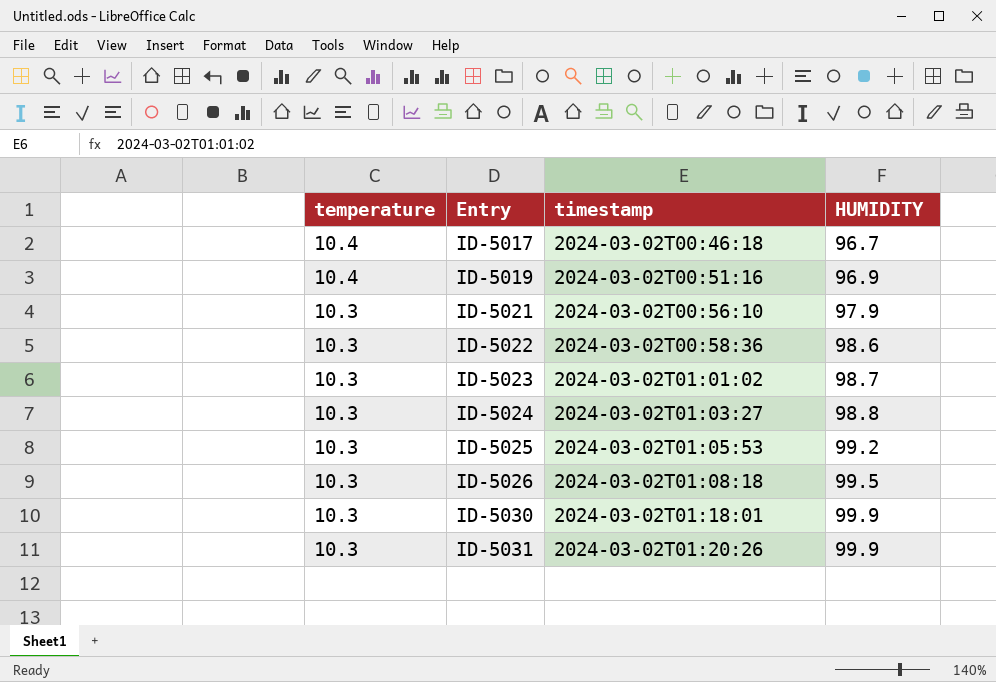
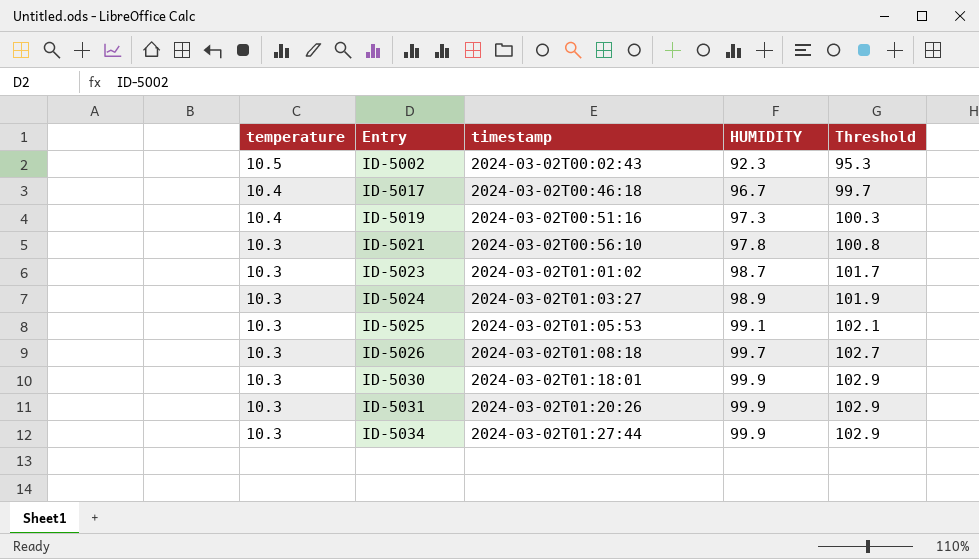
column Threshold | formula: none -> [HUMIDITY] + 3
row ID-5022: 10.3 | 2024-03-02T00:58:36 | 98.6 -> none
row ID-5002: none -> 10.5 | 2024-03-02T00:02:43 | 92.3 | 95.3
ID-5019 | HUMIDITY: 96.9 -> 97.3
ID-5021 | HUMIDITY: 97.9 -> 97.8
ID-5024 | HUMIDITY: 98.8 -> 98.9
ID-5025 | HUMIDITY: 99.2 -> 99.1
ID-5026 | HUMIDITY: 99.5 -> 99.7
row ID-5034: none -> 10.3 | 2024-03-02T01:27:44 | 99.9 | 102.9

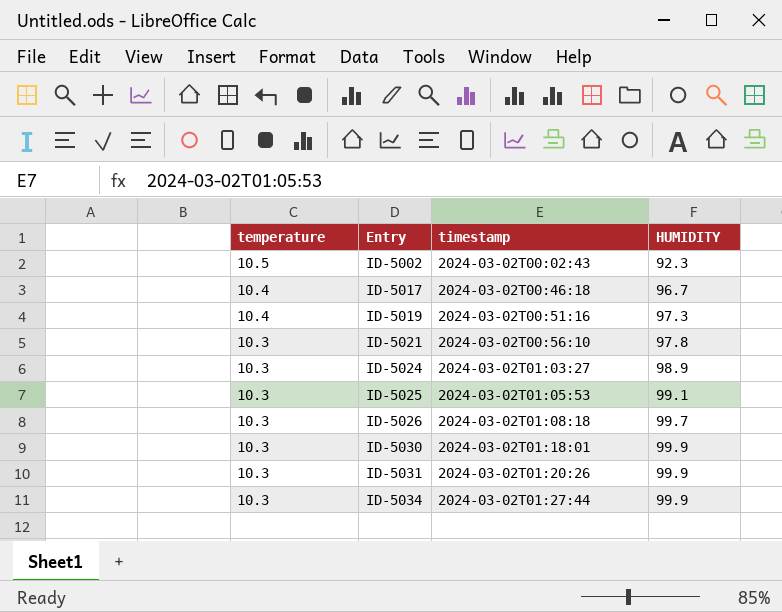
column Threshold | formula: [HUMIDITY] + 3 -> none
row ID-5023: 10.3 | 2024-03-02T01:01:02 | 98.7 | 101.7 -> none

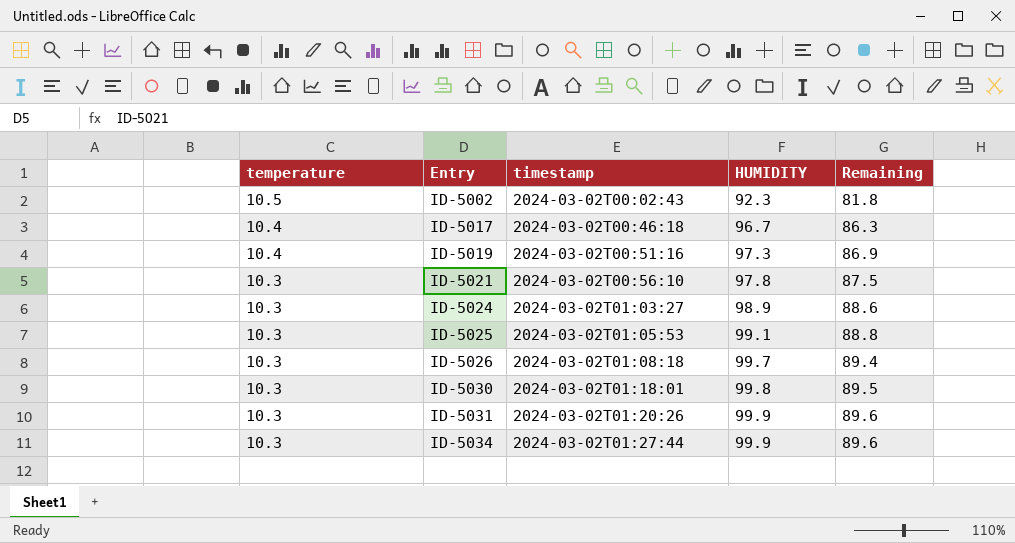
column Remaining | formula: none -> [HUMIDITY] - [temperature]
ID-5030 | HUMIDITY: 99.9 -> 99.8

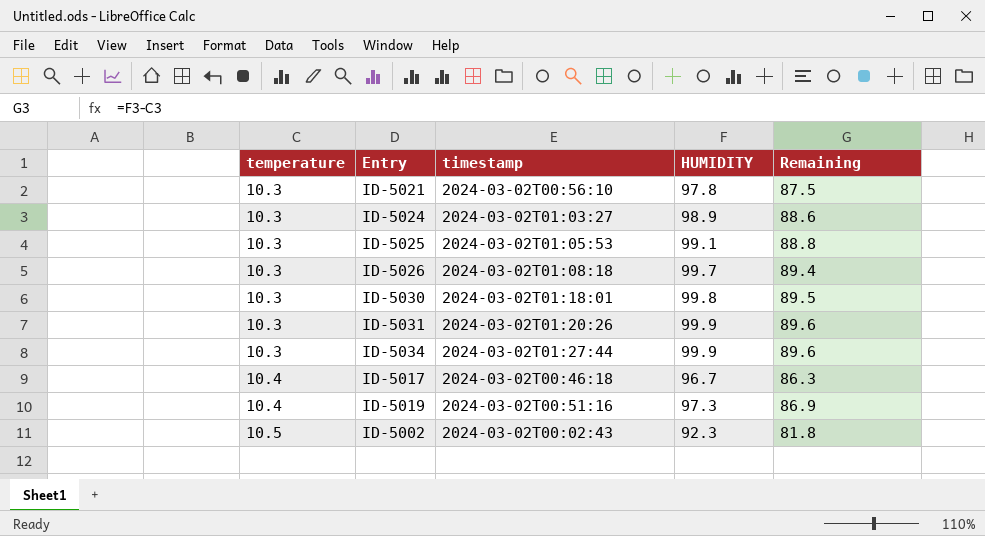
row order: temperature descending -> temperature ascending

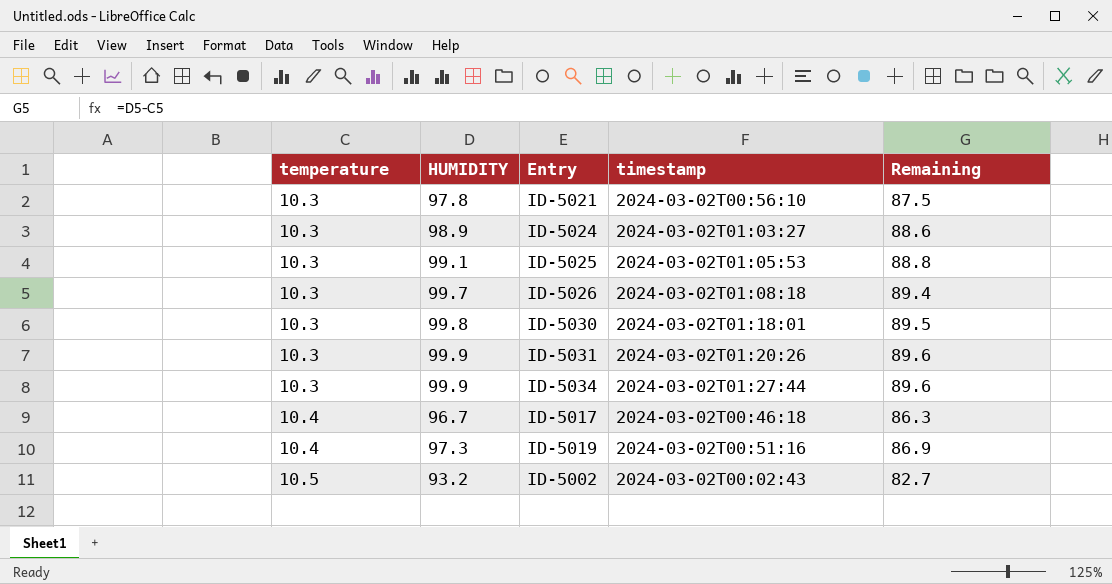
column HUMIDITY | position: 4 -> 2
ID-5002 | HUMIDITY: 92.3 -> 93.2
ID-5002 | Remaining: 81.8 -> 82.7

